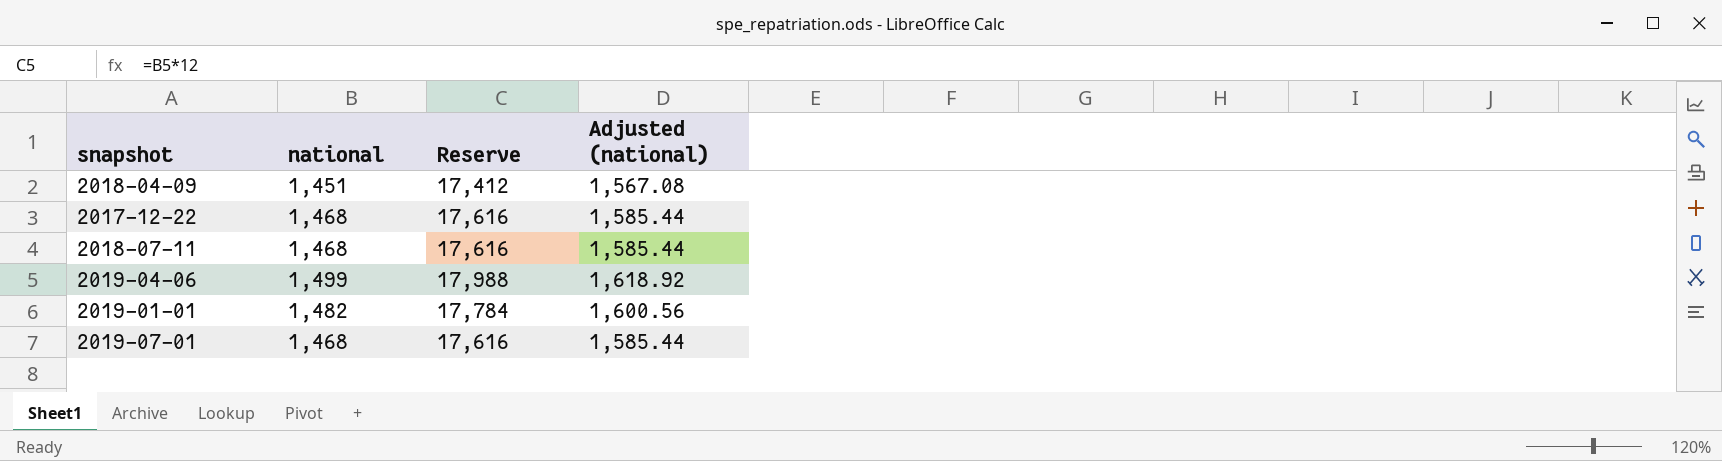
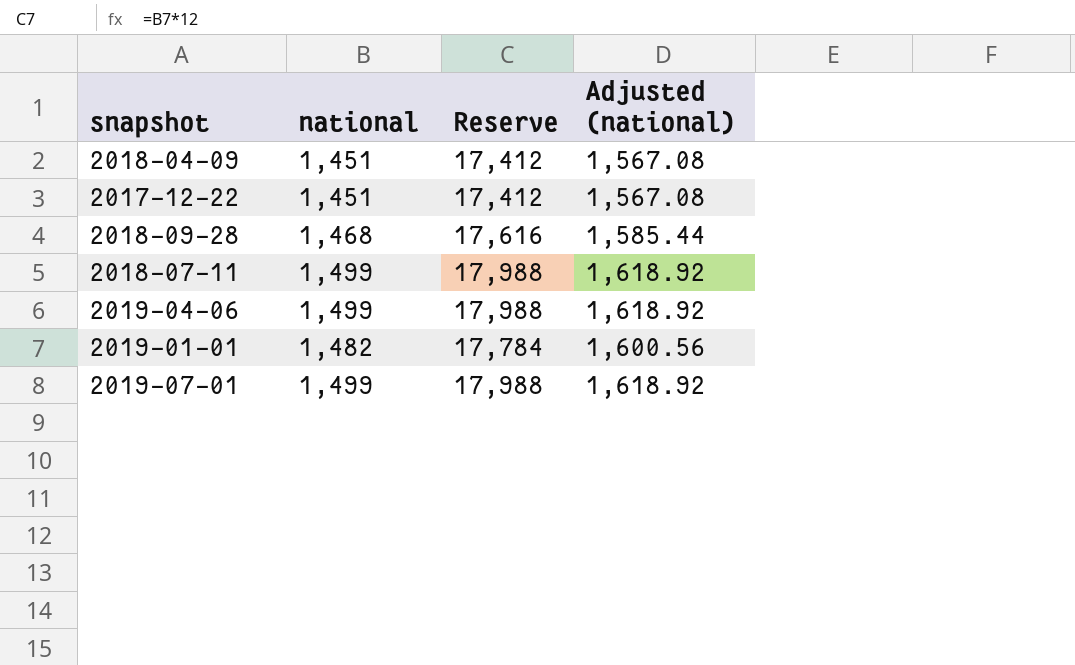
2017-12-22 | national: 1,468 -> 1,451
2017-12-22 | Reserve: 17,616 -> 17,412
2017-12-22 | Adjusted (national): 1,585.44 -> 1,567.08
row 2018-09-28: none -> 1,468 | 17,616 | 1,585.44
2018-07-11 | national: 1,468 -> 1,499
2018-07-11 | Reserve: 17,616 -> 17,988
2018-07-11 | Adjusted (national): 1,585.44 -> 1,618.92
2019-07-01 | national: 1,468 -> 1,499
2019-07-01 | Reserve: 17,616 -> 17,988
2019-07-01 | Adjusted (national): 1,585.44 -> 1,618.92

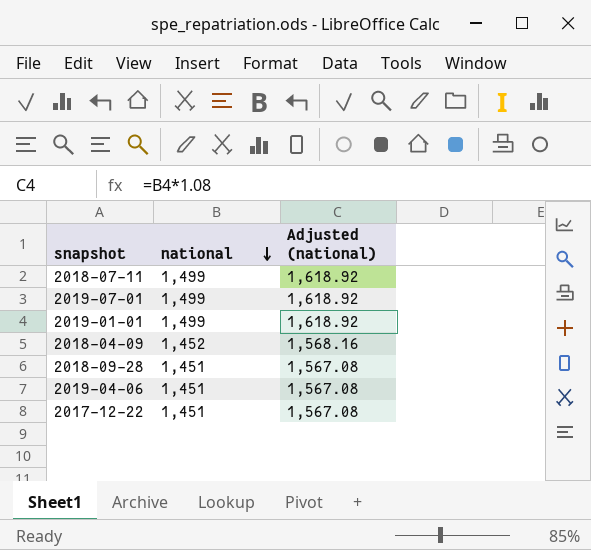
row order: none -> national descending
column Reserve | formula: [national] * 12 -> none
2019-01-01 | national: 1,482 -> 1,499
2019-01-01 | Adjusted (national): 1,600.56 -> 1,618.92
2018-04-09 | national: 1,451 -> 1,452
2018-04-09 | Adjusted (national): 1,567.08 -> 1,568.16
2018-09-28 | national: 1,468 -> 1,451
2018-09-28 | Adjusted (national): 1,585.44 -> 1,567.08
2019-04-06 | national: 1,499 -> 1,451
2019-04-06 | Adjusted (national): 1,618.92 -> 1,567.08

